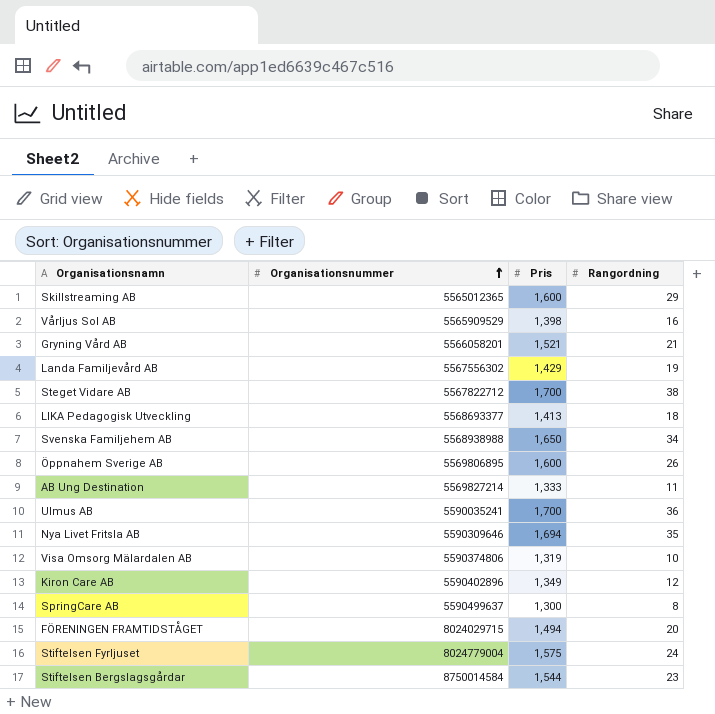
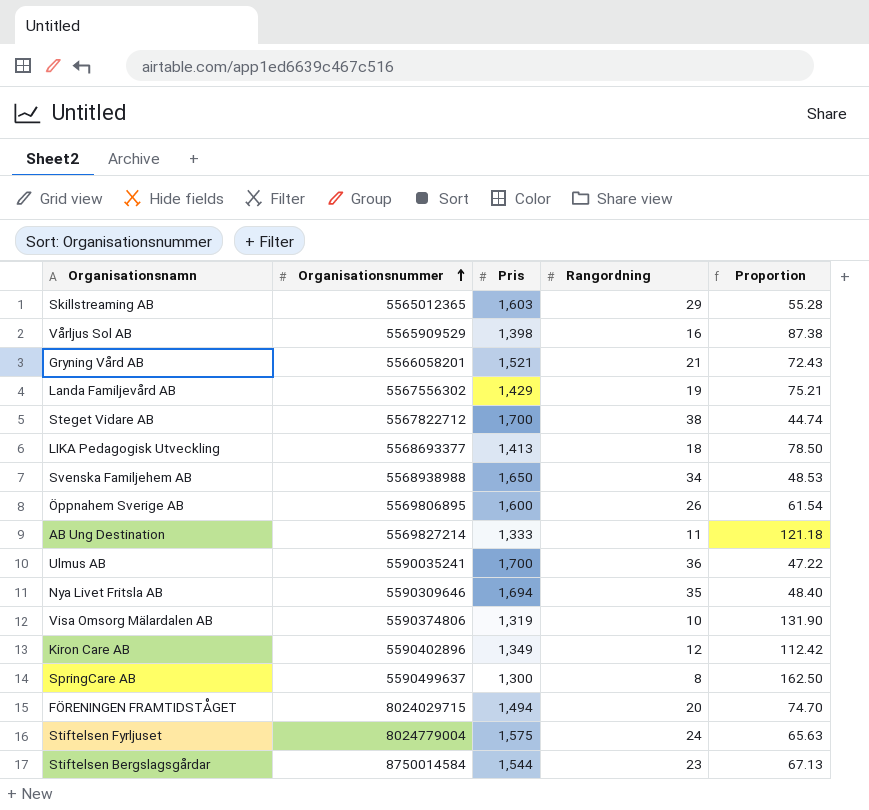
column Proportion | formula: none -> [Pris] / [Rangordning]
Skillstreaming AB | Pris: 1,600 -> 1,603

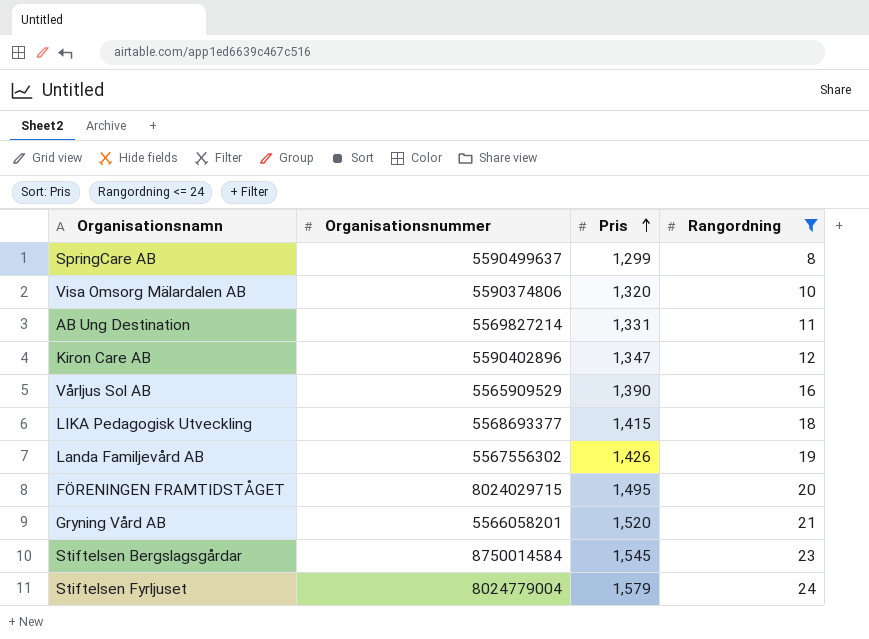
filter: none -> Rangordning <= 24
row order: Organisationsnummer ascending -> Pris ascending
column Proportion | formula: [Pris] / [Rangordning] -> none
SpringCare AB | Pris: 1,300 -> 1,299
Visa Omsorg Mälardalen AB | Pris: 1,319 -> 1,320
AB Ung Destination | Pris: 1,333 -> 1,331
Kiron Care AB | Pris: 1,349 -> 1,347
Vårljus Sol AB | Pris: 1,398 -> 1,390
LIKA Pedagogisk Utveckling | Pris: 1,413 -> 1,415
Landa Familjevård AB | Pris: 1,429 -> 1,426
FÖRENINGEN FRAMTIDSTÅGET | Pris: 1,494 -> 1,495
Gryning Vård AB | Pris: 1,521 -> 1,520
Stiftelsen Bergslagsgårdar | Pris: 1,544 -> 1,545
Stiftelsen Fyrljuset | Pris: 1,575 -> 1,579

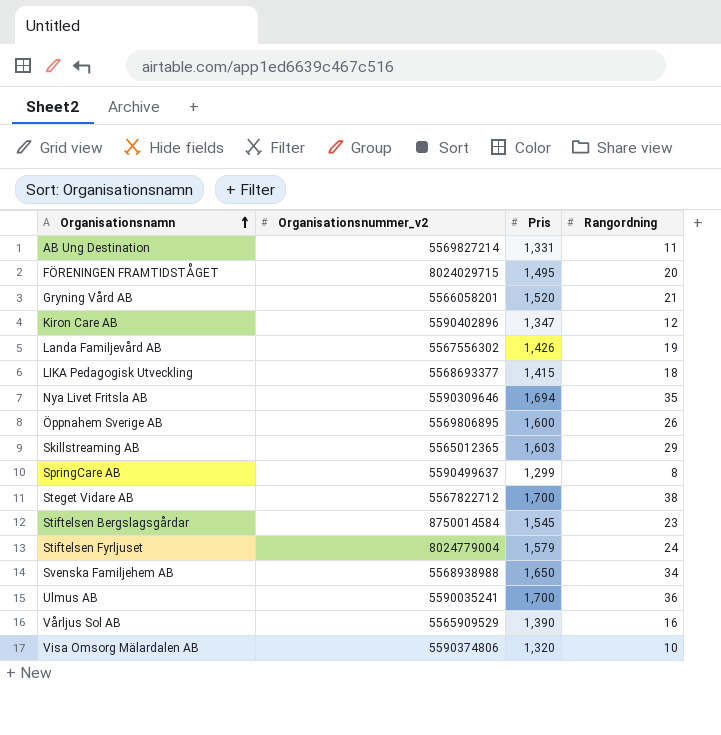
filter: Rangordning <= 24 -> none
row order: Pris ascending -> Organisationsnamn ascending
column name: Organisationsnummer -> Organisationsnummer_v2

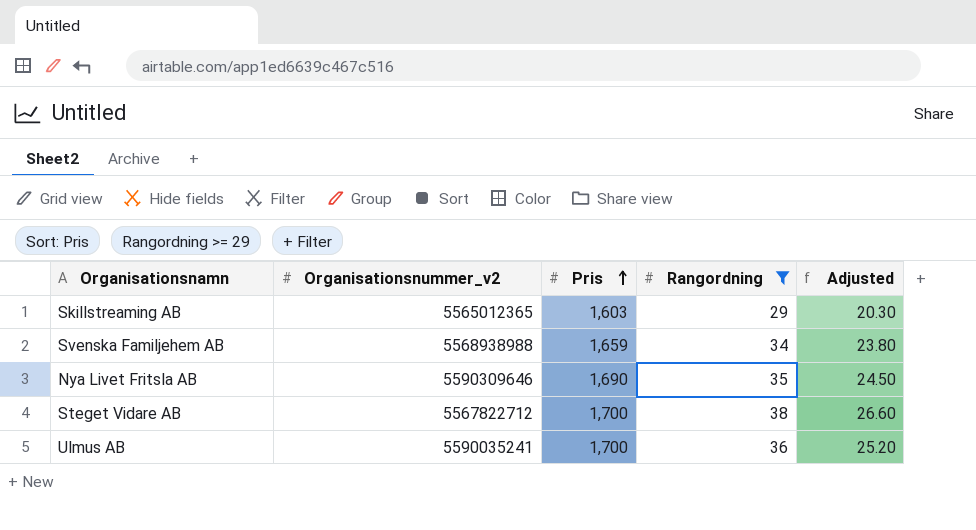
filter: none -> Rangordning >= 29
row order: Organisationsnamn ascending -> Pris ascending
column Adjusted | formula: none -> [Rangordning] * 0.7
Svenska Familjehem AB | Pris: 1,650 -> 1,659
Nya Livet Fritsla AB | Pris: 1,694 -> 1,690

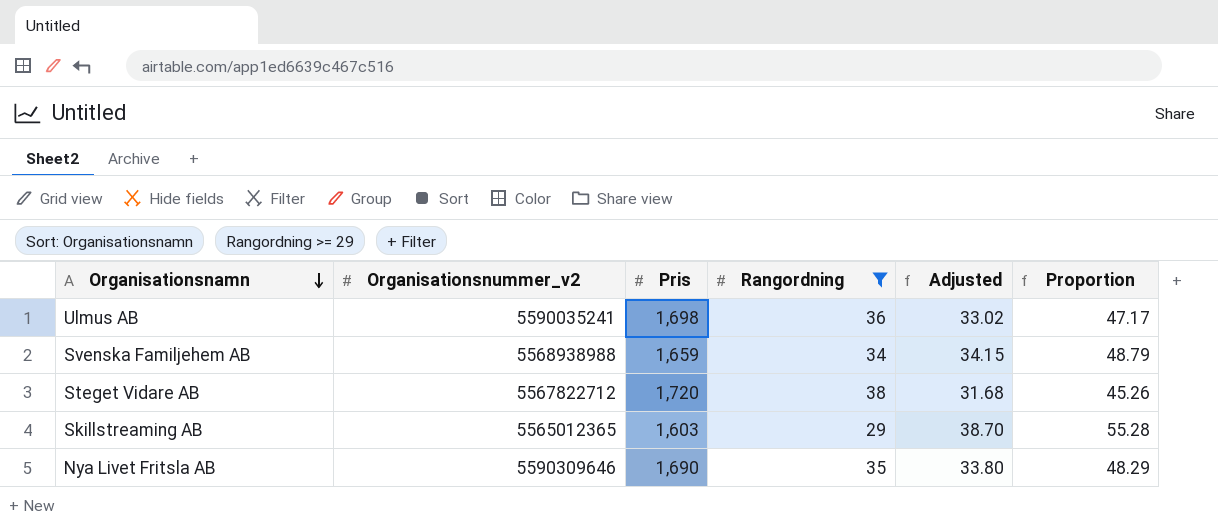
row order: Pris ascending -> Organisationsnamn descending
column Adjusted | formula: [Rangordning] * 0.7 -> [Proportion] * 0.7
column Proportion | formula: none -> [Pris] / [Rangordning]
Ulmus AB | Pris: 1,700 -> 1,698
Steget Vidare AB | Pris: 1,700 -> 1,720

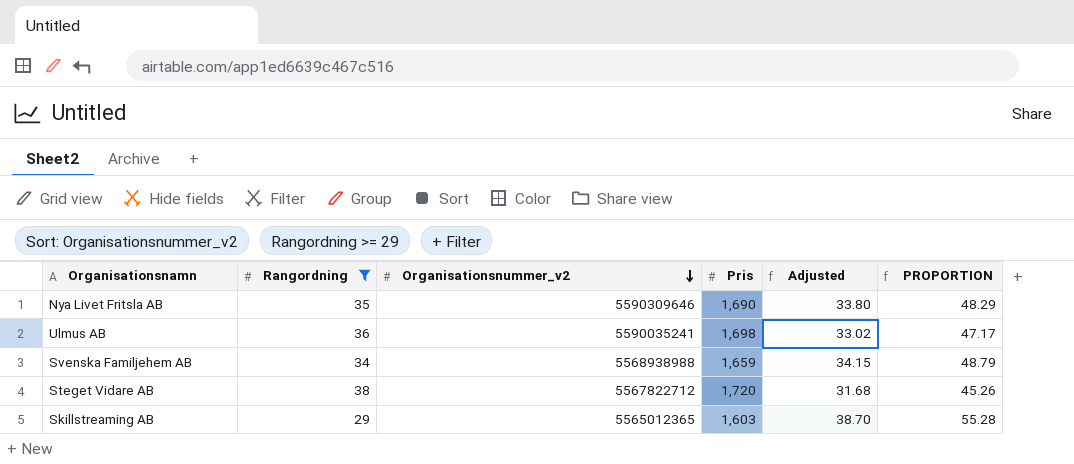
row order: Organisationsnamn descending -> Organisationsnummer_v2 descending
column Rangordning | position: 4 -> 2
column name: Proportion -> PROPORTION

